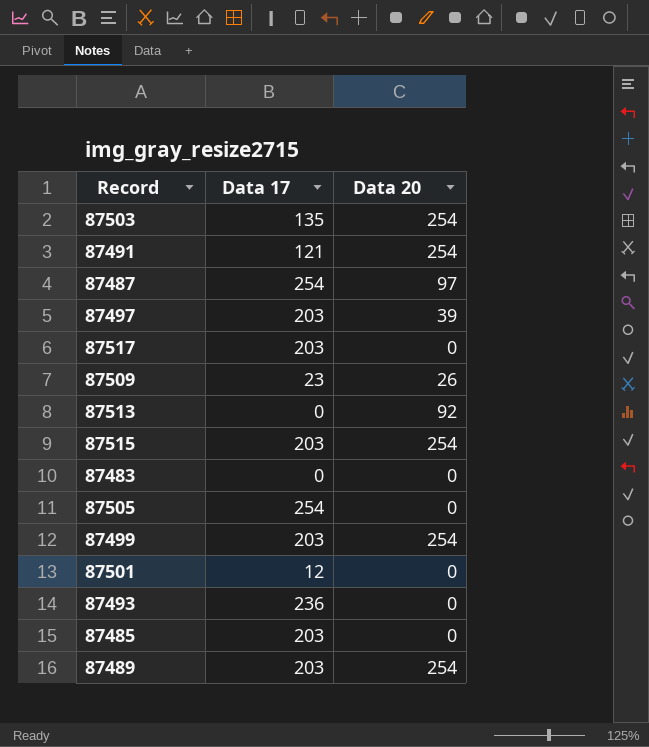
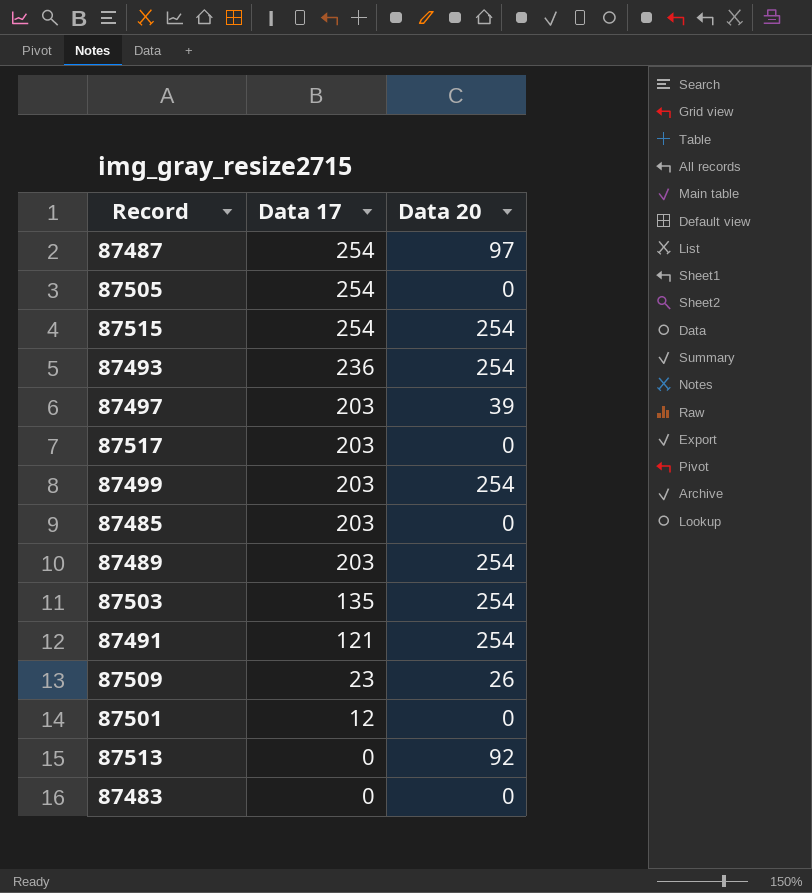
row order: none -> Data 17 descending
87515 | Data 17: 203 -> 254
87493 | Data 20: 0 -> 254

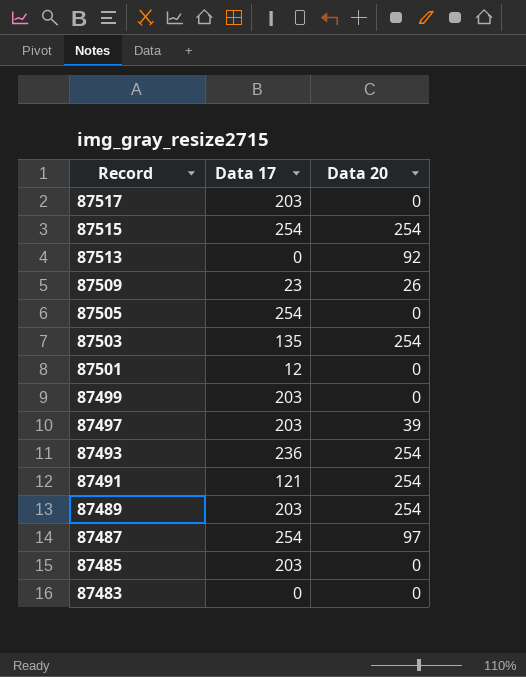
row order: Data 17 descending -> Record descending
87499 | Data 20: 254 -> 0

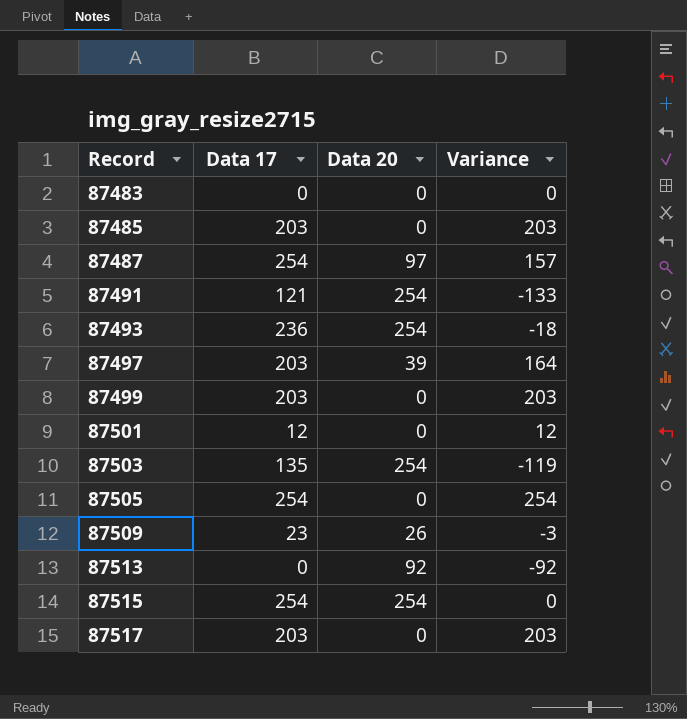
row order: Record descending -> Record ascending
column Variance | formula: none -> [Data 17] - [Data 20]
row 87489: 203 | 254 -> none

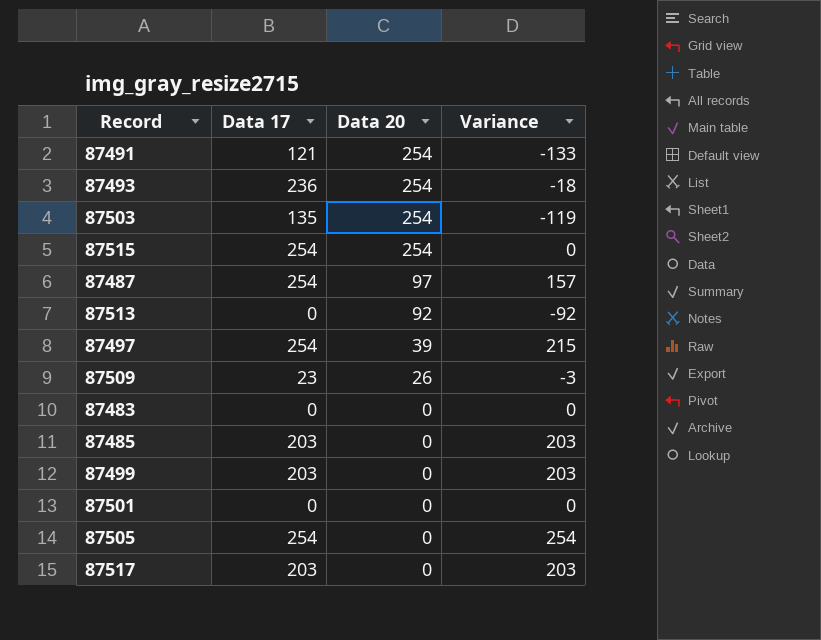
row order: Record ascending -> Data 20 descending
87497 | Data 17: 203 -> 254
87497 | Variance: 164 -> 215
87501 | Data 17: 12 -> 0
87501 | Variance: 12 -> 0

